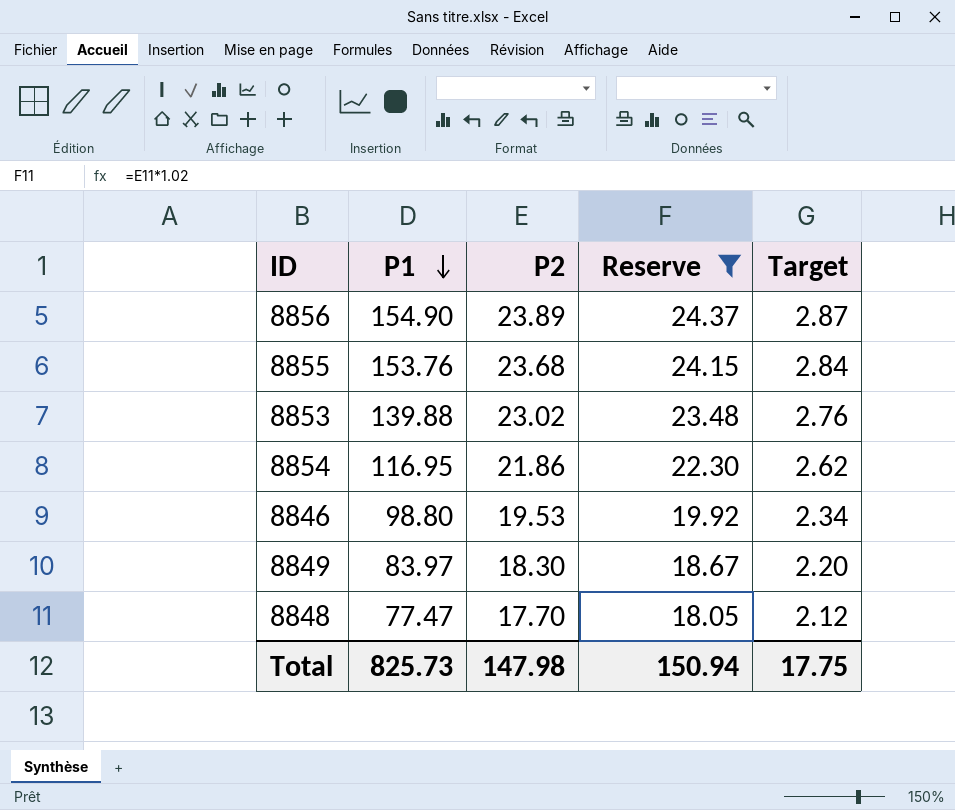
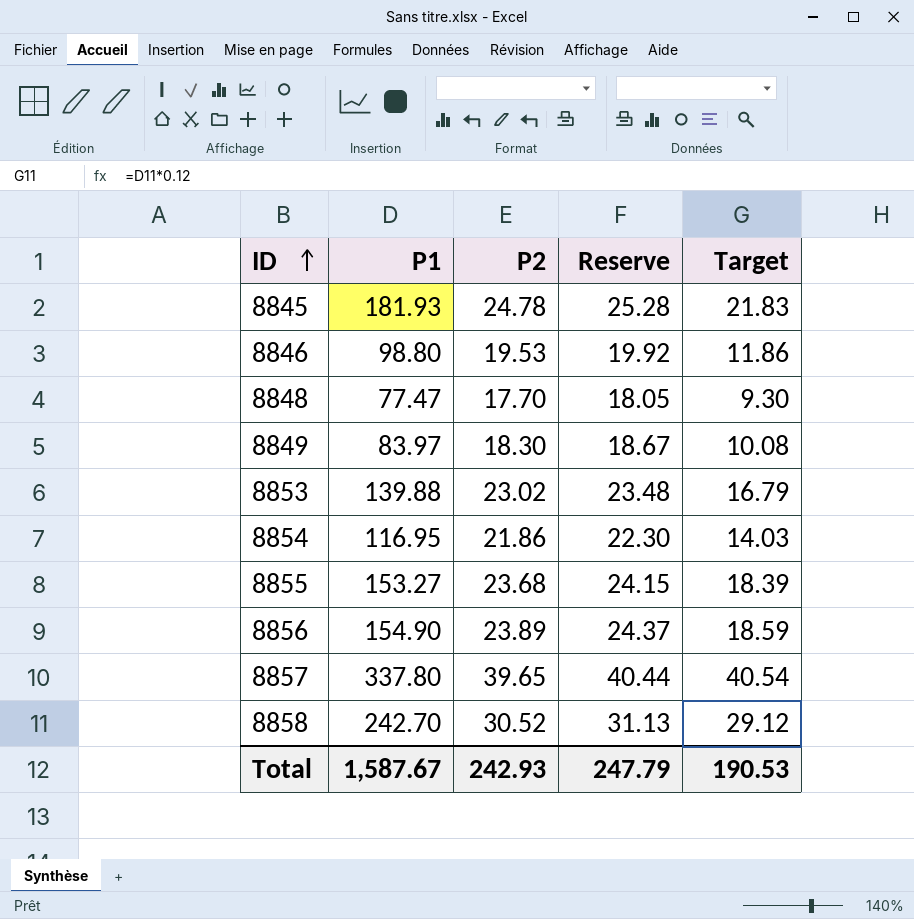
filter: Reserve <= 24.37 -> none
row order: P1 descending -> ID ascending
column Target | formula: [P2] * 0.12 -> [P1] * 0.12
8855 | P1: 153.76 -> 153.27
Total | P1: 825.73 -> 1,587.67
Total | P2: 147.98 -> 242.93
Total | Reserve: 150.94 -> 247.79
Total | Target: 17.75 -> 190.53

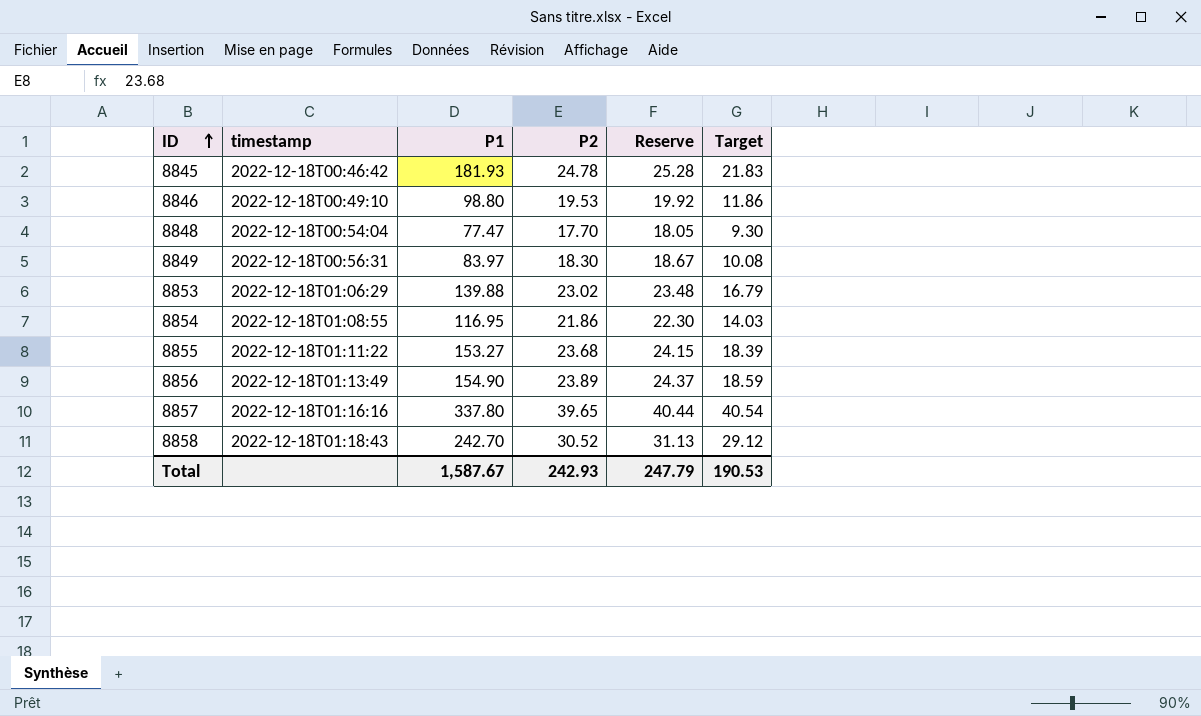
column timestamp | position: none -> 2

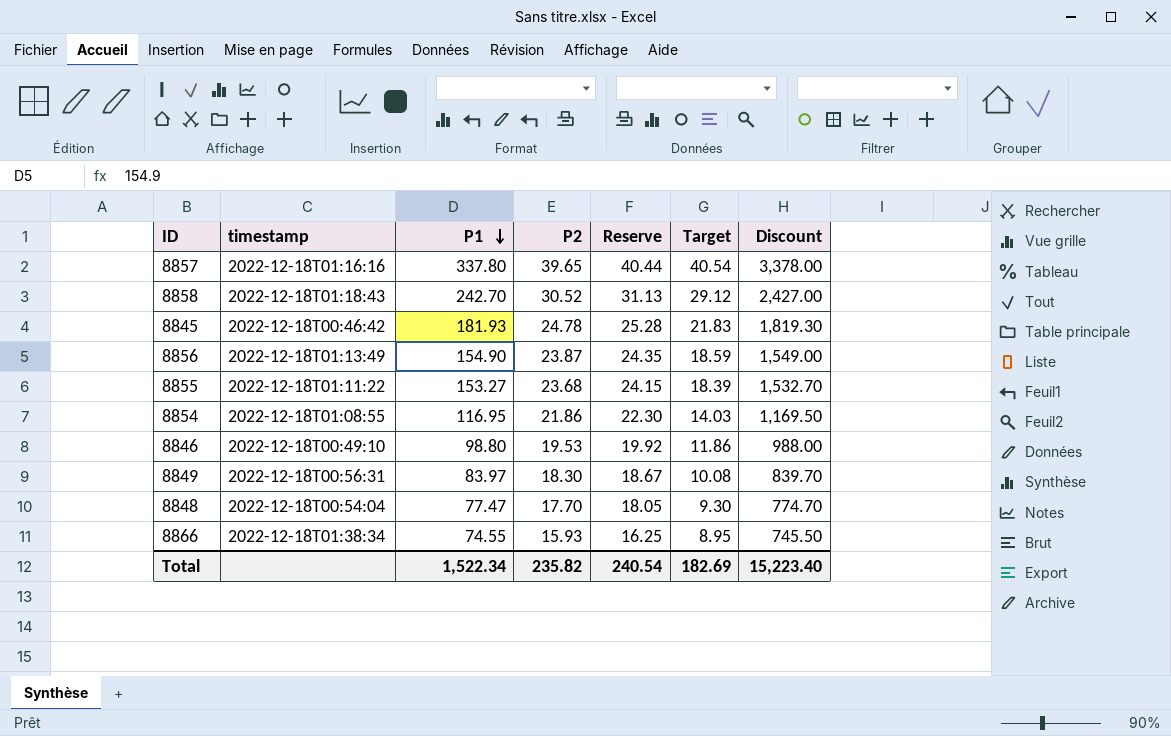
row order: ID ascending -> P1 descending
column Discount | formula: none -> [P1] * 10
row 8853: 2022-12-18T01:06:29 | 139.88 | 23.02 | 23.48 | 16.79 -> none
8856 | P2: 23.89 -> 23.87
8856 | Reserve: 24.37 -> 24.35
row 8866: none -> 2022-12-18T01:38:34 | 74.55 | 15.93 | 16.25 | 8.95 | 745.50
Total | P1: 1,587.67 -> 1,522.34
Total | P2: 242.93 -> 235.82
Total | Reserve: 247.79 -> 240.54
Total | Target: 190.53 -> 182.69

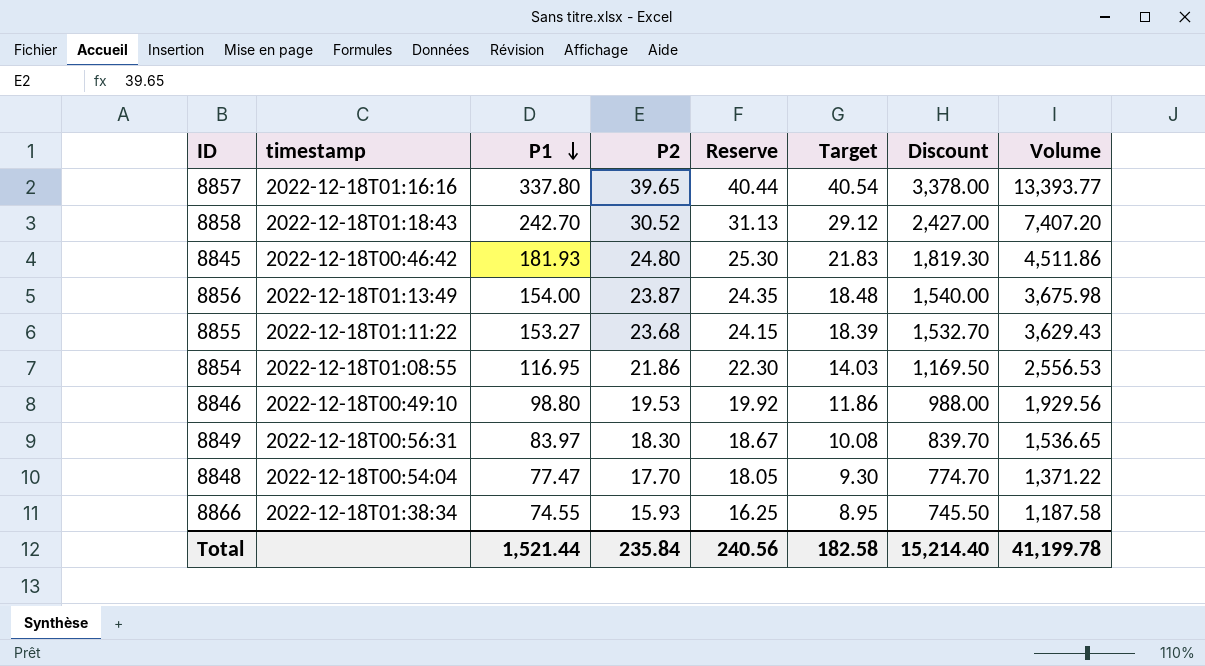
column Volume | formula: none -> [P1] * [P2]
8845 | P2: 24.78 -> 24.80
8845 | Reserve: 25.28 -> 25.30
8856 | P1: 154.90 -> 154.00
8856 | Target: 18.59 -> 18.48
8856 | Discount: 1,549.00 -> 1,540.00
Total | P1: 1,522.34 -> 1,521.44
Total | P2: 235.82 -> 235.84
Total | Reserve: 240.54 -> 240.56
Total | Target: 182.69 -> 182.58
Total | Discount: 15,223.40 -> 15,214.40

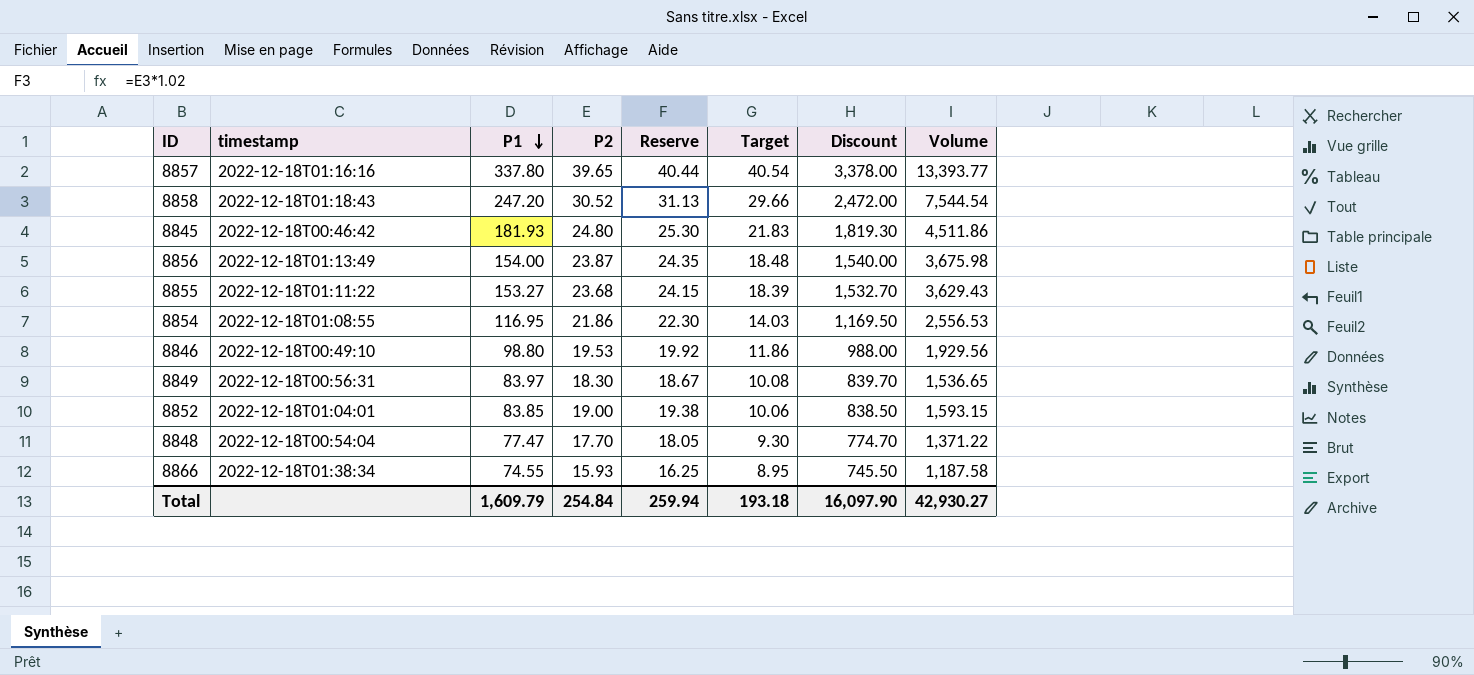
8858 | P1: 242.70 -> 247.20
8858 | Target: 29.12 -> 29.66
8858 | Discount: 2,427.00 -> 2,472.00
8858 | Volume: 7,407.20 -> 7,544.54
row 8852: none -> 2022-12-18T01:04:01 | 83.85 | 19.00 | 19.38 | 10.06 | 838.50 | 1,593.15
Total | P1: 1,521.44 -> 1,609.79
Total | P2: 235.84 -> 254.84
Total | Reserve: 240.56 -> 259.94
Total | Target: 182.58 -> 193.18
Total | Discount: 15,214.40 -> 16,097.90
Total | Volume: 41,199.78 -> 42,930.27

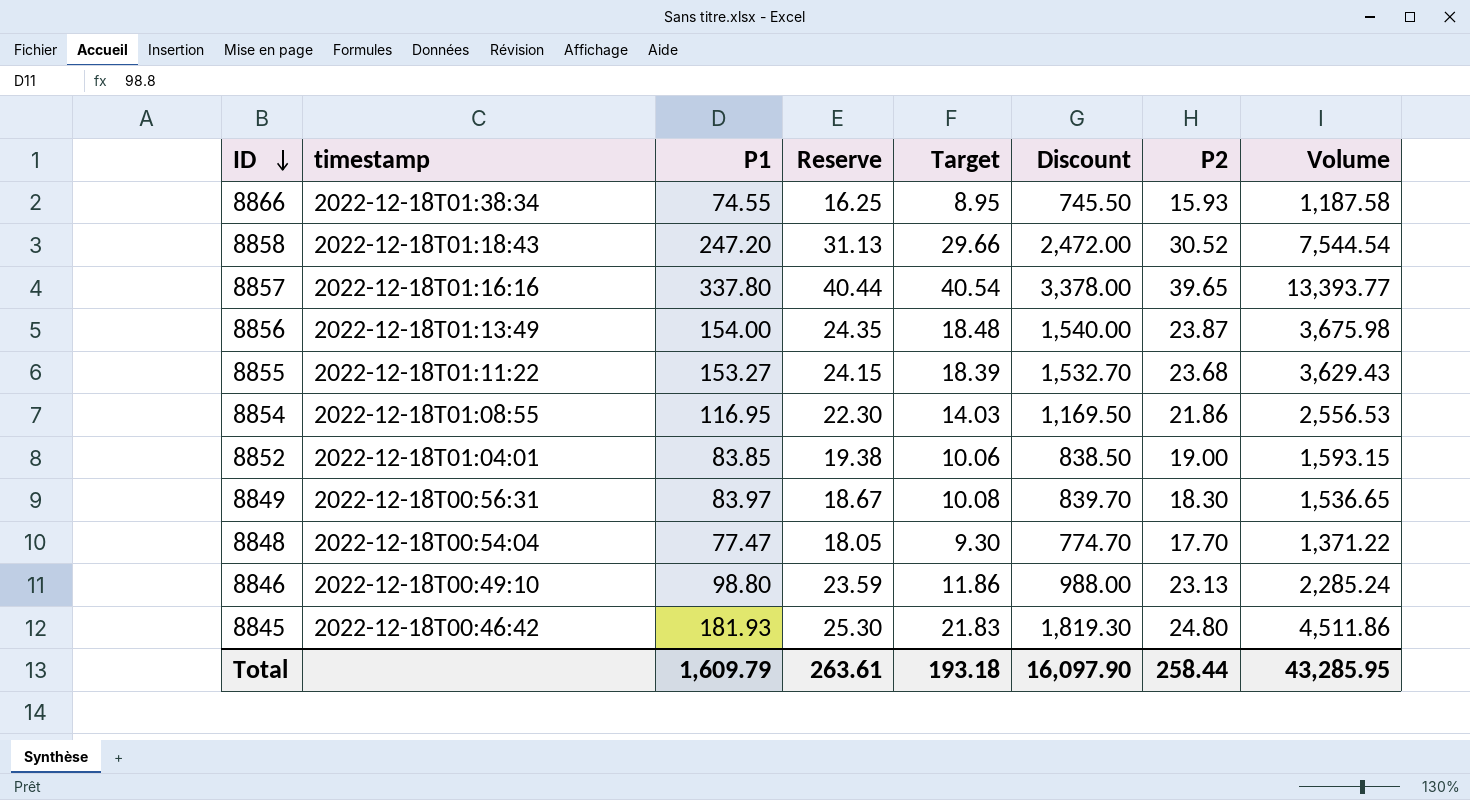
row order: P1 descending -> ID descending
column P2 | position: 4 -> 7
8846 | Reserve: 19.92 -> 23.59
8846 | P2: 19.53 -> 23.13
8846 | Volume: 1,929.56 -> 2,285.24
Total | Reserve: 259.94 -> 263.61
Total | P2: 254.84 -> 258.44
Total | Volume: 42,930.27 -> 43,285.95

